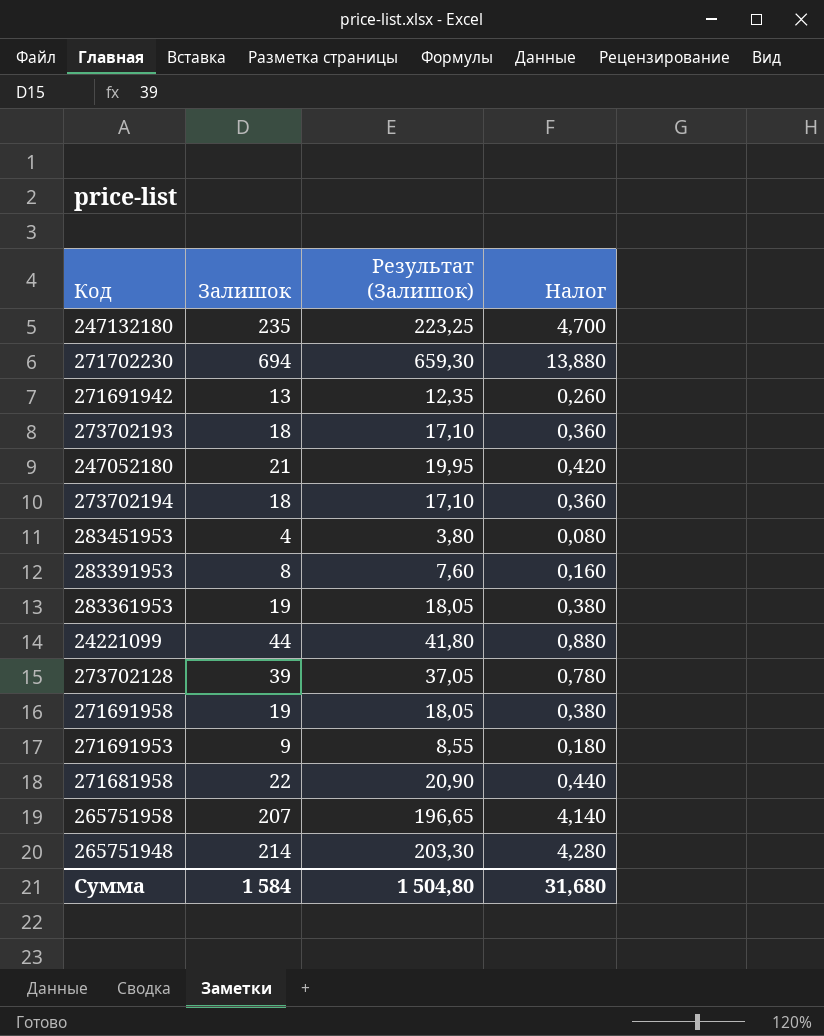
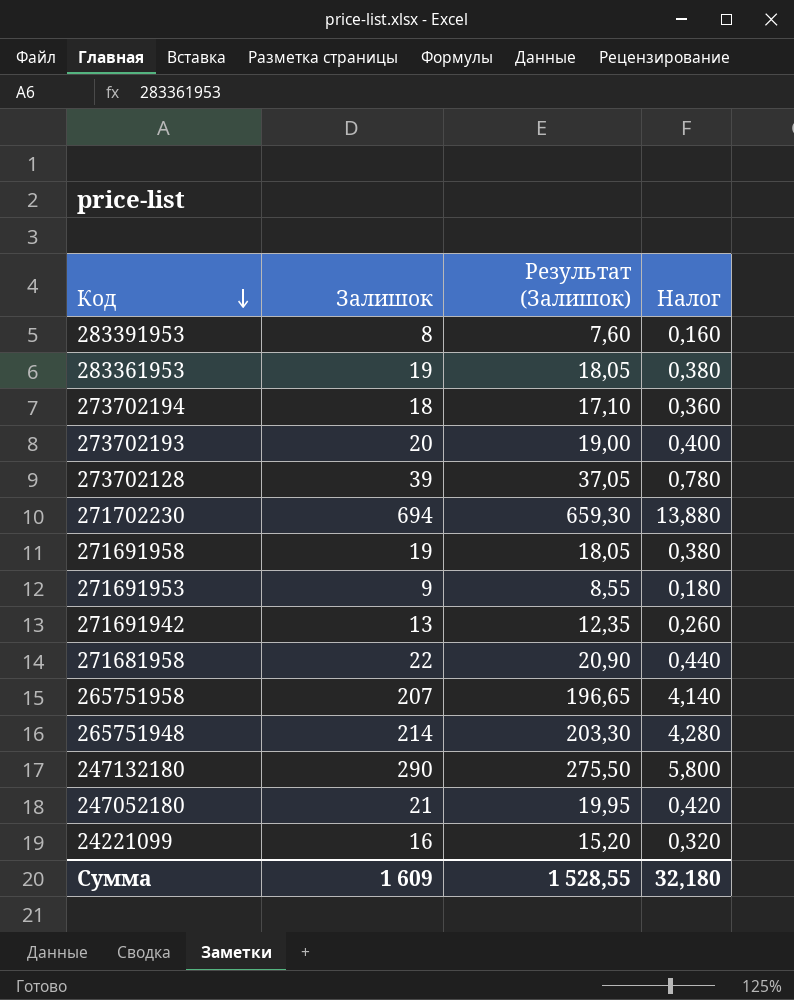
row order: none -> Код descending
row 283451953: 4 | 3,80 | 0,080 -> none
273702193 | Залишок: 18 -> 20
273702193 | Результат (Залишок): 17,10 -> 19,00
273702193 | Налог: 0,360 -> 0,400
247132180 | Залишок: 235 -> 290
247132180 | Результат (Залишок): 223,25 -> 275,50
247132180 | Налог: 4,700 -> 5,800
24221099 | Залишок: 44 -> 16
24221099 | Результат (Залишок): 41,80 -> 15,20
24221099 | Налог: 0,880 -> 0,320
Сумма | Залишок: 1 584 -> 1 609
Сумма | Результат (Залишок): 1 504,80 -> 1 528,55
Сумма | Налог: 31,680 -> 32,180

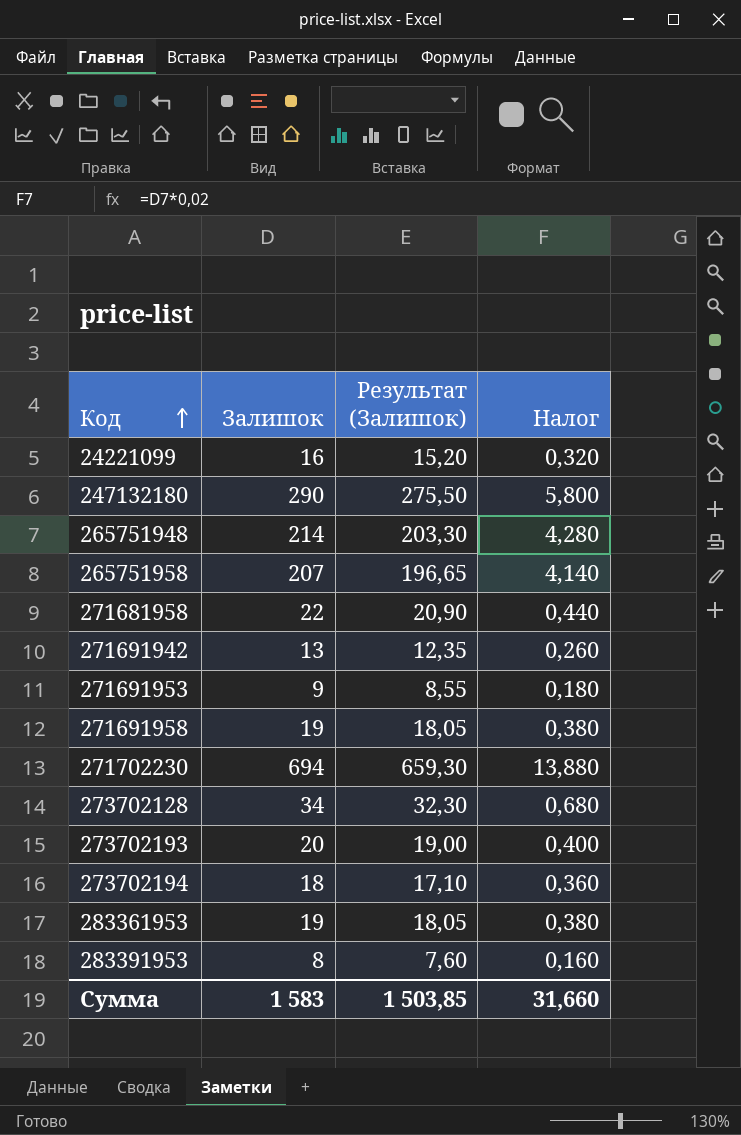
row order: Код descending -> Код ascending
row 247052180: 21 | 19,95 | 0,420 -> none
273702128 | Залишок: 39 -> 34
273702128 | Результат (Залишок): 37,05 -> 32,30
273702128 | Налог: 0,780 -> 0,680
Сумма | Залишок: 1 609 -> 1 583
Сумма | Результат (Залишок): 1 528,55 -> 1 503,85
Сумма | Налог: 32,180 -> 31,660

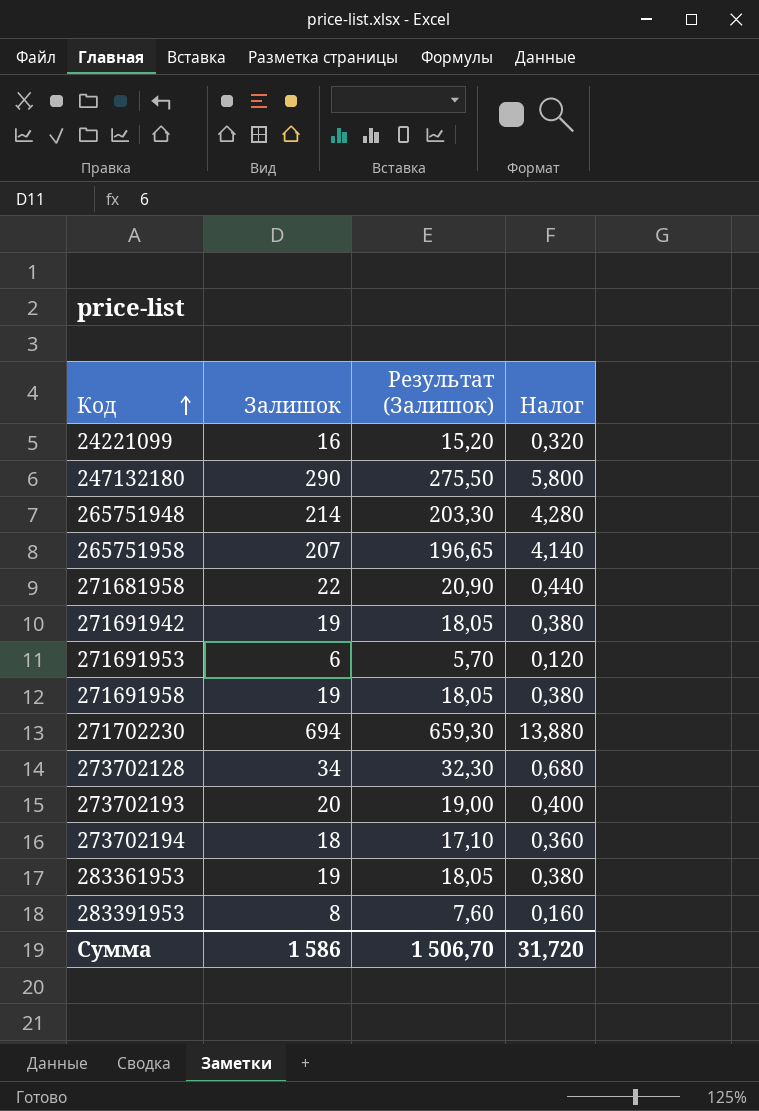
271691942 | Залишок: 13 -> 19
271691942 | Результат (Залишок): 12,35 -> 18,05
271691942 | Налог: 0,260 -> 0,380
271691953 | Залишок: 9 -> 6
271691953 | Результат (Залишок): 8,55 -> 5,70
271691953 | Налог: 0,180 -> 0,120
Сумма | Залишок: 1 583 -> 1 586
Сумма | Результат (Залишок): 1 503,85 -> 1 506,70
Сумма | Налог: 31,660 -> 31,720

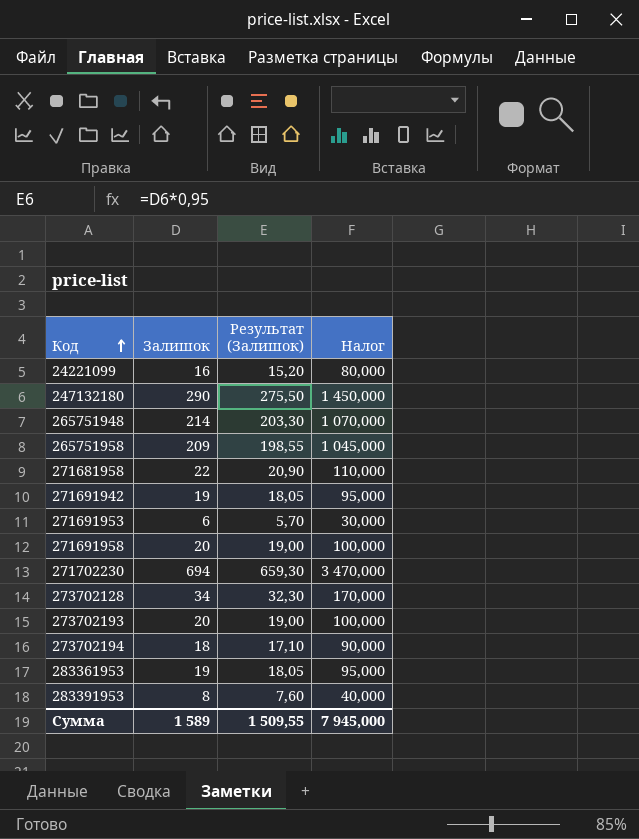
column Налог | formula: [Залишок] * 0,02 -> [Залишок] * 5
265751958 | Залишок: 207 -> 209
265751958 | Результат (Залишок): 196,65 -> 198,55
271691958 | Залишок: 19 -> 20
271691958 | Результат (Залишок): 18,05 -> 19,00
Сумма | Залишок: 1 586 -> 1 589
Сумма | Результат (Залишок): 1 506,70 -> 1 509,55
Сумма | Налог: 31,720 -> 7 945,000

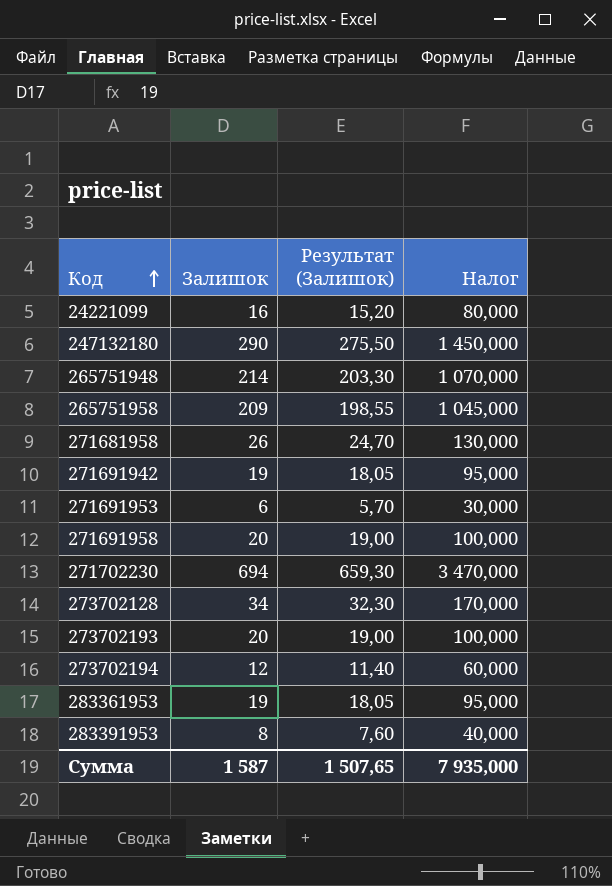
271681958 | Залишок: 22 -> 26
271681958 | Результат (Залишок): 20,90 -> 24,70
271681958 | Налог: 110,000 -> 130,000
273702194 | Залишок: 18 -> 12
273702194 | Результат (Залишок): 17,10 -> 11,40
273702194 | Налог: 90,000 -> 60,000
Сумма | Залишок: 1 589 -> 1 587
Сумма | Результат (Залишок): 1 509,55 -> 1 507,65
Сумма | Налог: 7 945,000 -> 7 935,000

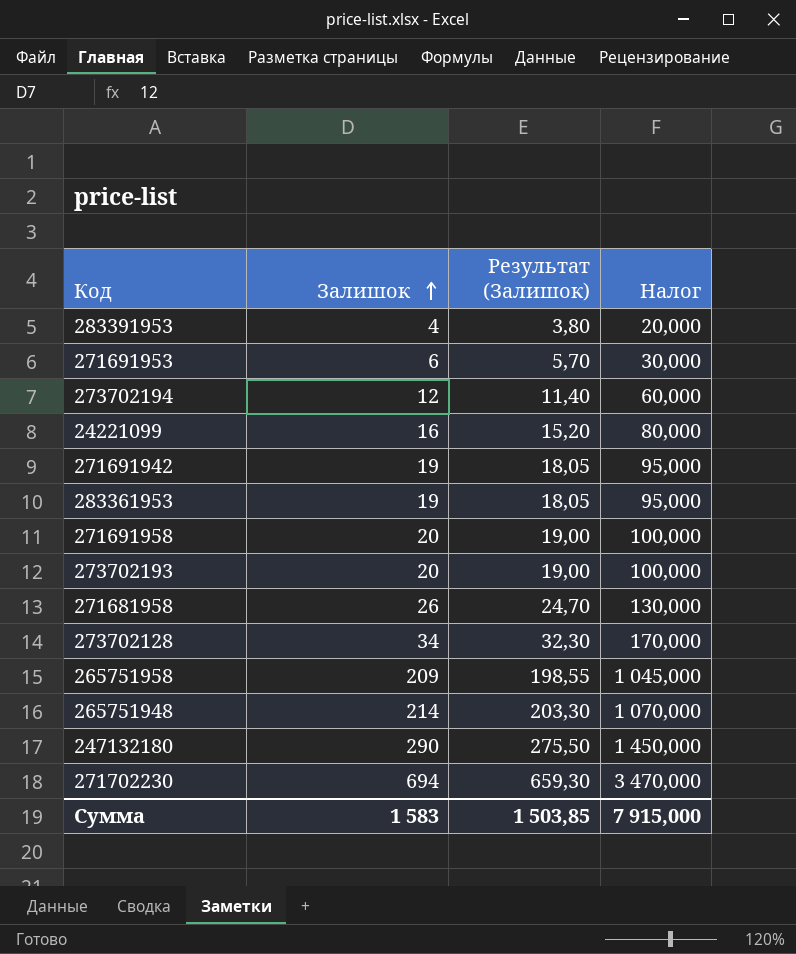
row order: Код ascending -> Залишок ascending
283391953 | Залишок: 8 -> 4
283391953 | Результат (Залишок): 7,60 -> 3,80
283391953 | Налог: 40,000 -> 20,000
Сумма | Залишок: 1 587 -> 1 583
Сумма | Результат (Залишок): 1 507,65 -> 1 503,85
Сумма | Налог: 7 935,000 -> 7 915,000

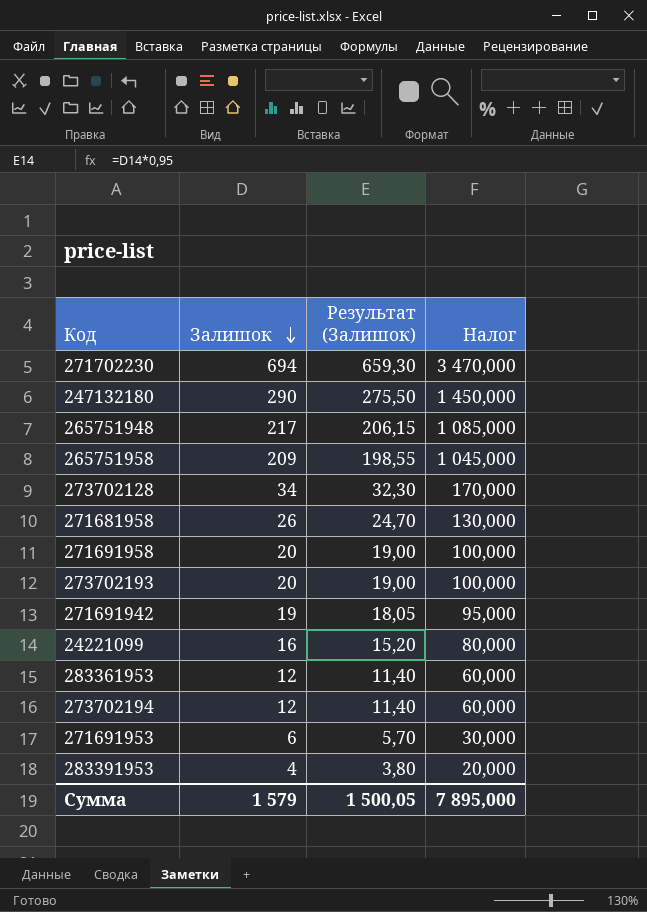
row order: Залишок ascending -> Залишок descending
265751948 | Залишок: 214 -> 217
265751948 | Результат (Залишок): 203,30 -> 206,15
265751948 | Налог: 1 070,000 -> 1 085,000
283361953 | Залишок: 19 -> 12
283361953 | Результат (Залишок): 18,05 -> 11,40
283361953 | Налог: 95,000 -> 60,000
Сумма | Залишок: 1 583 -> 1 579
Сумма | Результат (Залишок): 1 503,85 -> 1 500,05
Сумма | Налог: 7 915,000 -> 7 895,000

